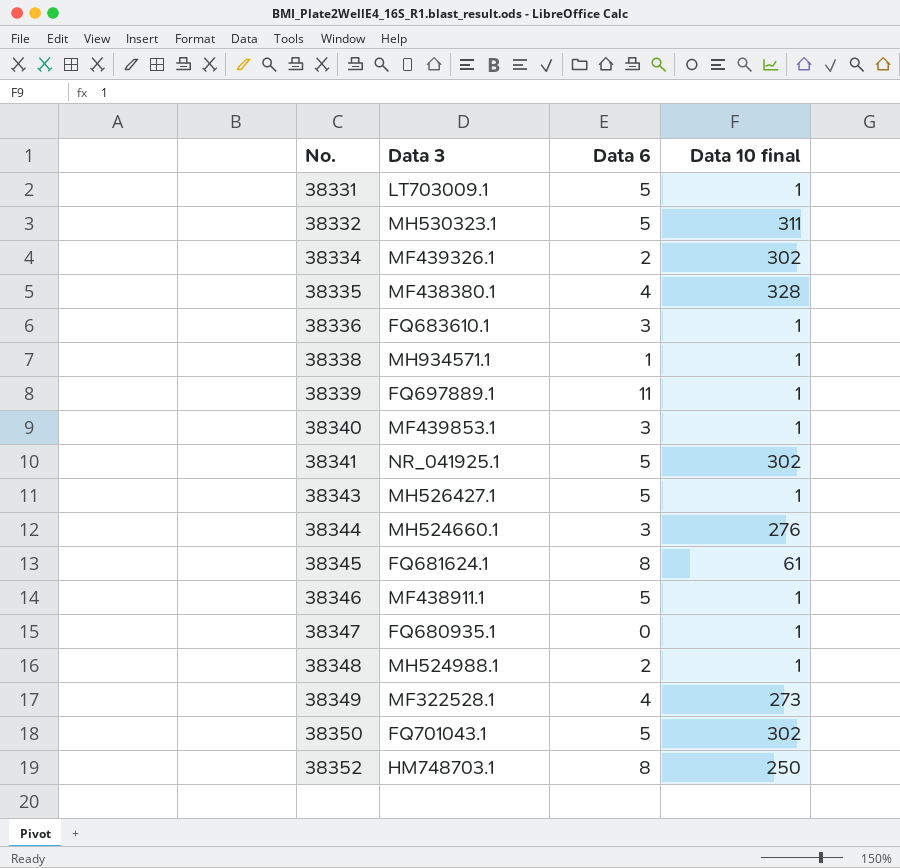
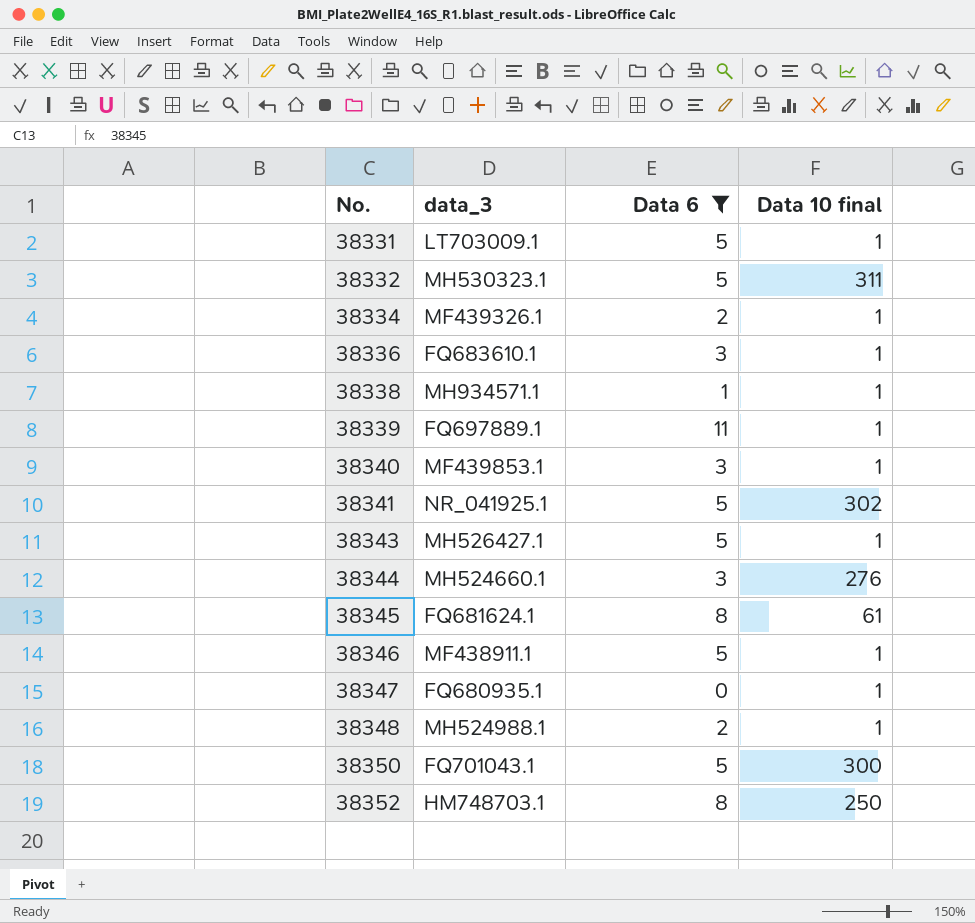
filter: none -> Data 6 != 4
column name: Data 3 -> data_3
38334 | Data 10 final: 302 -> 1
38350 | Data 10 final: 302 -> 300

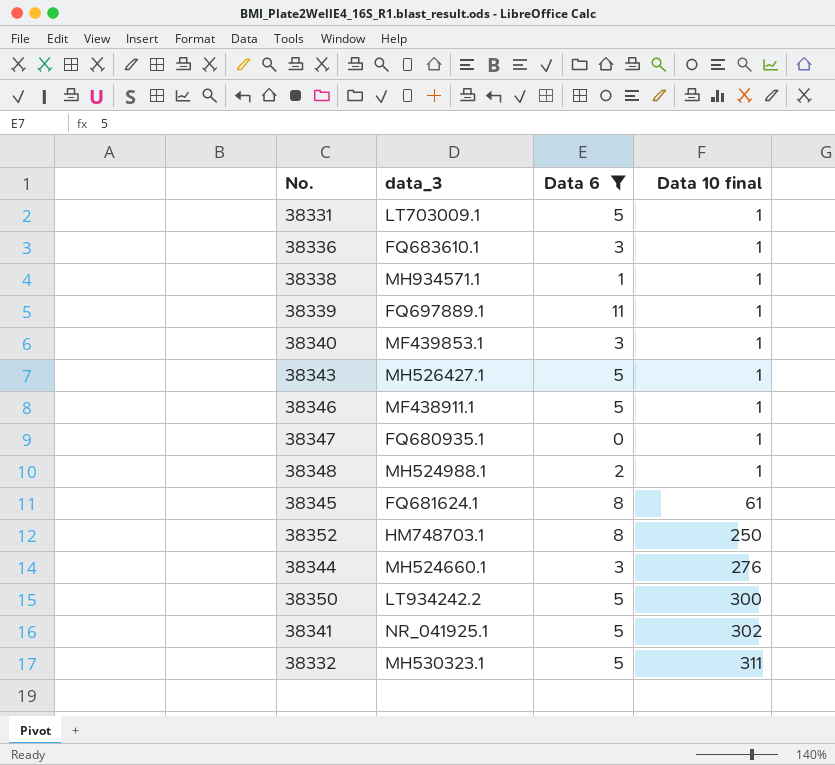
row order: No. ascending -> Data 10 final ascending
row 38334: MF439326.1 | 2 | 1 -> none
38350 | data_3: FQ701043.1 -> LT934242.2

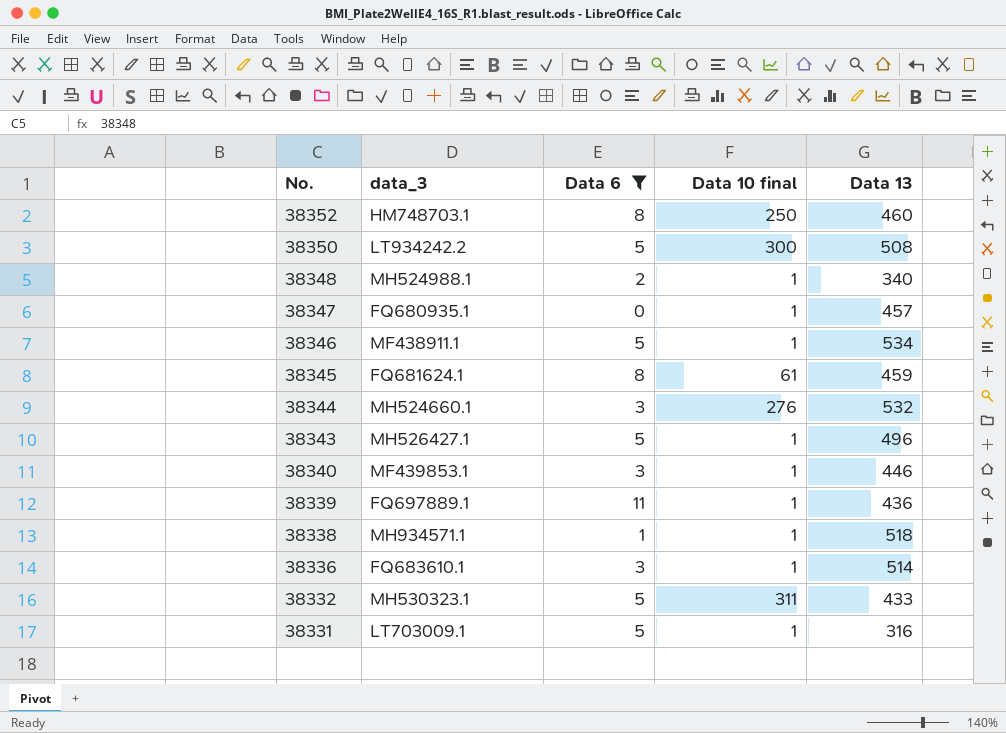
row order: Data 10 final ascending -> No. descending
column Data 13 | position: none -> 5
row 38341: NR_041925.1 | 5 | 302 -> none

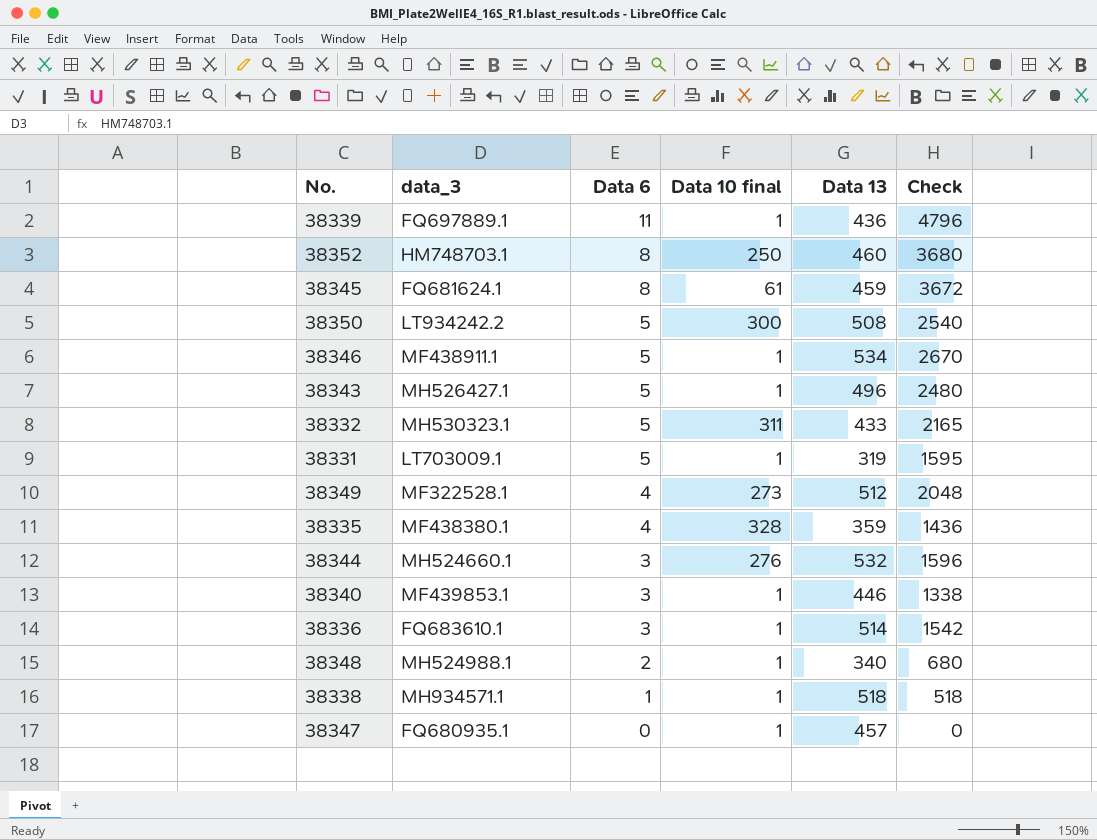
filter: Data 6 != 4 -> none
row order: No. descending -> Data 6 descending
column Check | formula: none -> [Data 6] * [Data 13]
38331 | Data 13: 316 -> 319

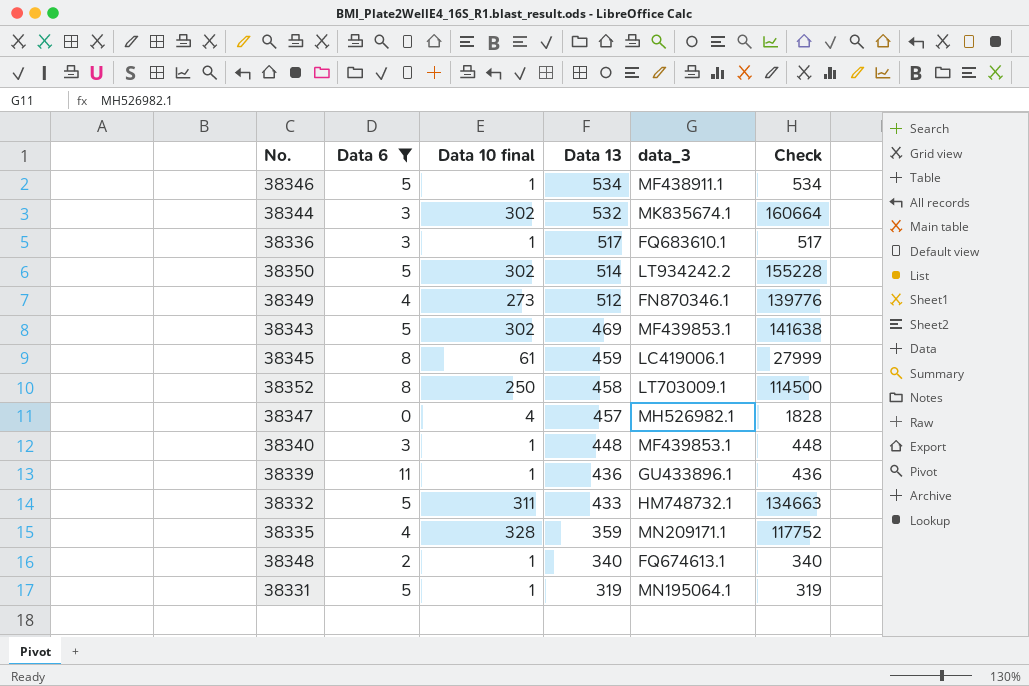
filter: none -> Data 6 != 1
row order: Data 6 descending -> Data 13 descending
column data_3 | position: 2 -> 5
column Check | formula: [Data 6] * [Data 13] -> [Data 10 final] * [Data 13]
38344 | Data 10 final: 276 -> 302
38344 | data_3: MH524660.1 -> MK835674.1
38336 | Data 13: 514 -> 517
38350 | Data 10 final: 300 -> 302
38350 | Data 13: 508 -> 514
38349 | data_3: MF322528.1 -> FN870346.1
38343 | Data 10 final: 1 -> 302
38343 | Data 13: 496 -> 469
38343 | data_3: MH526427.1 -> MF439853.1
38345 | data_3: FQ681624.1 -> LC419006.1
38352 | Data 13: 460 -> 458
38352 | data_3: HM748703.1 -> LT703009.1
38347 | Data 10 final: 1 -> 4
38347 | data_3: FQ680935.1 -> MH526982.1
38340 | Data 13: 446 -> 448
38339 | data_3: FQ697889.1 -> GU433896.1
38332 | data_3: MH530323.1 -> HM748732.1
38335 | data_3: MF438380.1 -> MN209171.1
38348 | data_3: MH524988.1 -> FQ674613.1
38331 | data_3: LT703009.1 -> MN195064.1

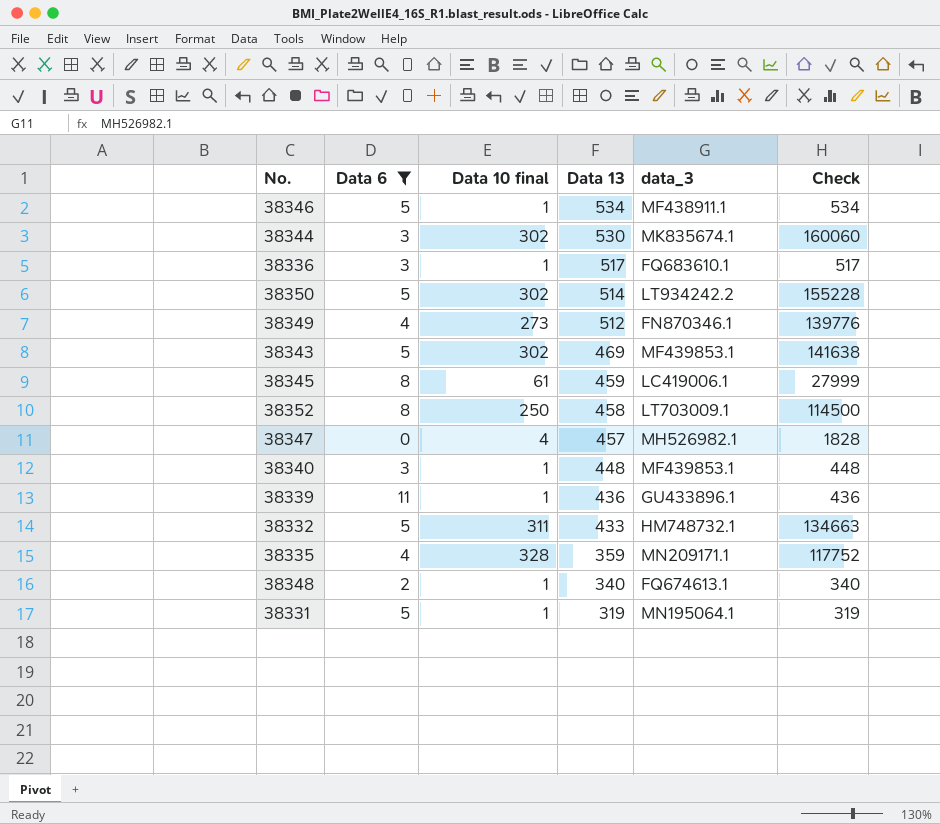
38344 | Data 13: 532 -> 530
38344 | Check: 160664 -> 160060

